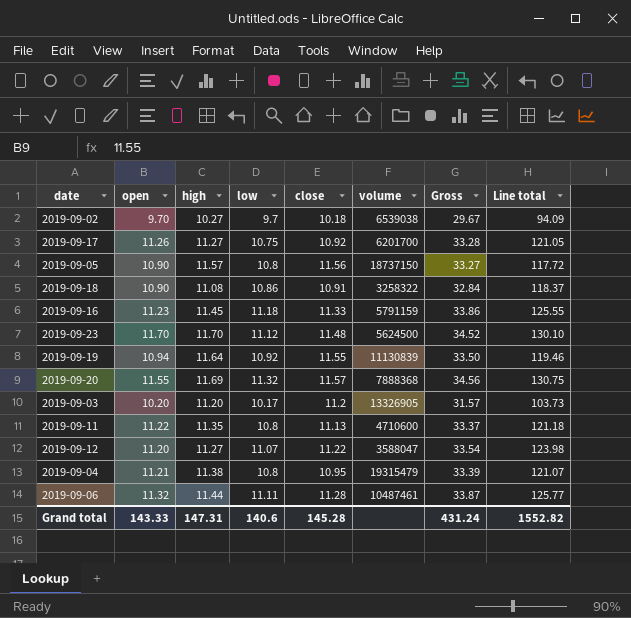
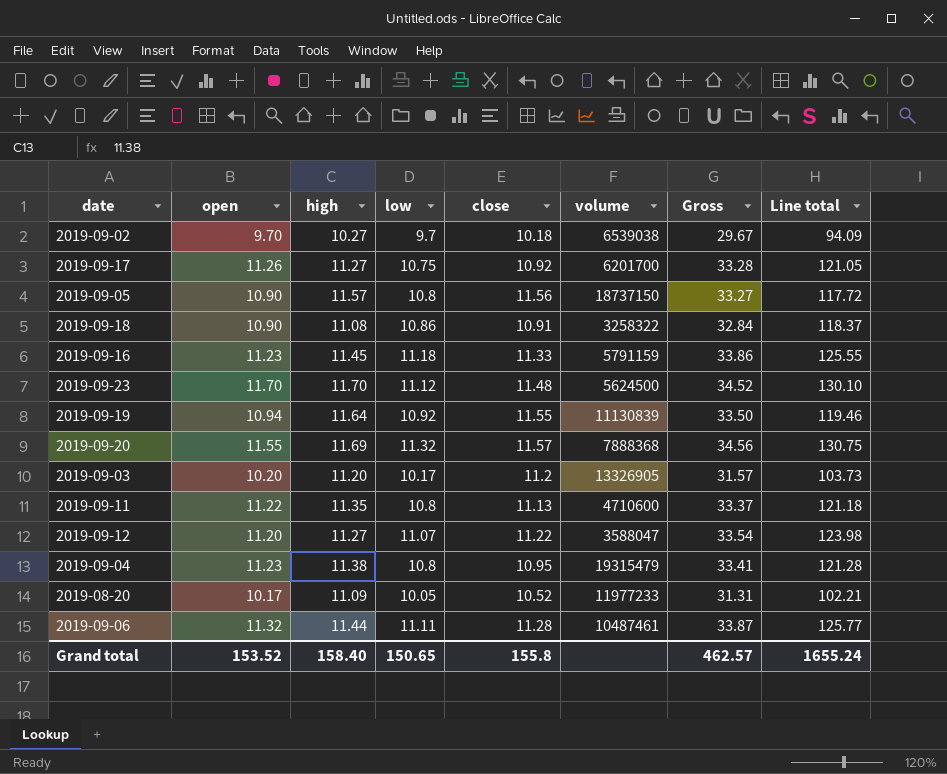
2019-09-04 | open: 11.21 -> 11.23
2019-09-04 | Gross: 33.39 -> 33.41
2019-09-04 | Line total: 121.07 -> 121.28
row 2019-08-20: none -> 10.17 | 11.09 | 10.05 | 10.52 | 11977233 | 31.31 | 102.21
Grand total | open: 143.33 -> 153.52
Grand total | high: 147.31 -> 158.40
Grand total | low: 140.6 -> 150.65
Grand total | close: 145.28 -> 155.8
Grand total | Gross: 431.24 -> 462.57
Grand total | Line total: 1552.82 -> 1655.24

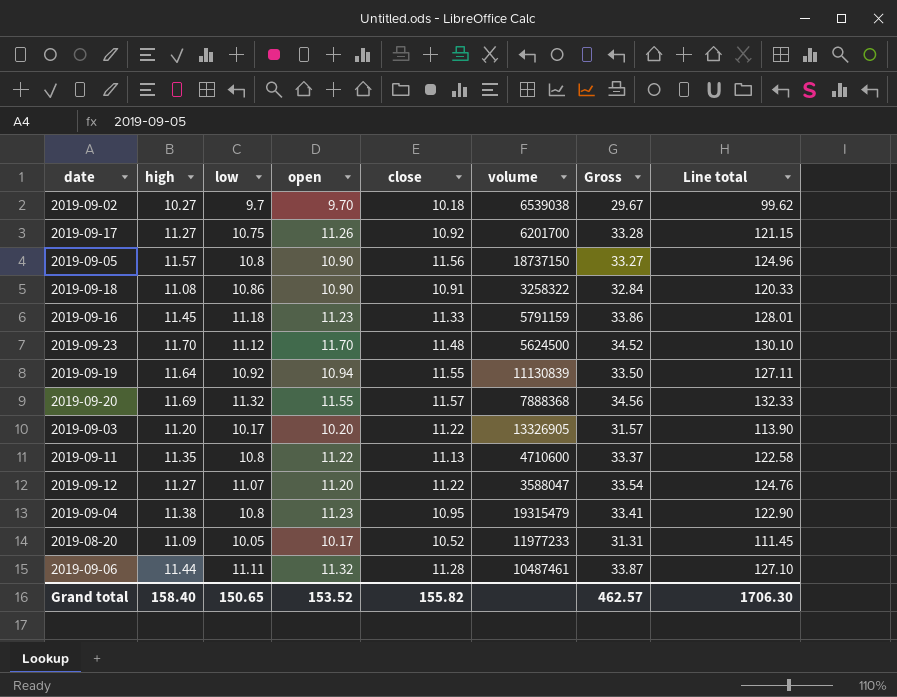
column open | position: 2 -> 4
column Line total | formula: [open] * [low] -> [high] * [low]
2019-09-03 | close: 11.2 -> 11.22
Grand total | close: 155.8 -> 155.82
Grand total | Line total: 1655.24 -> 1706.30

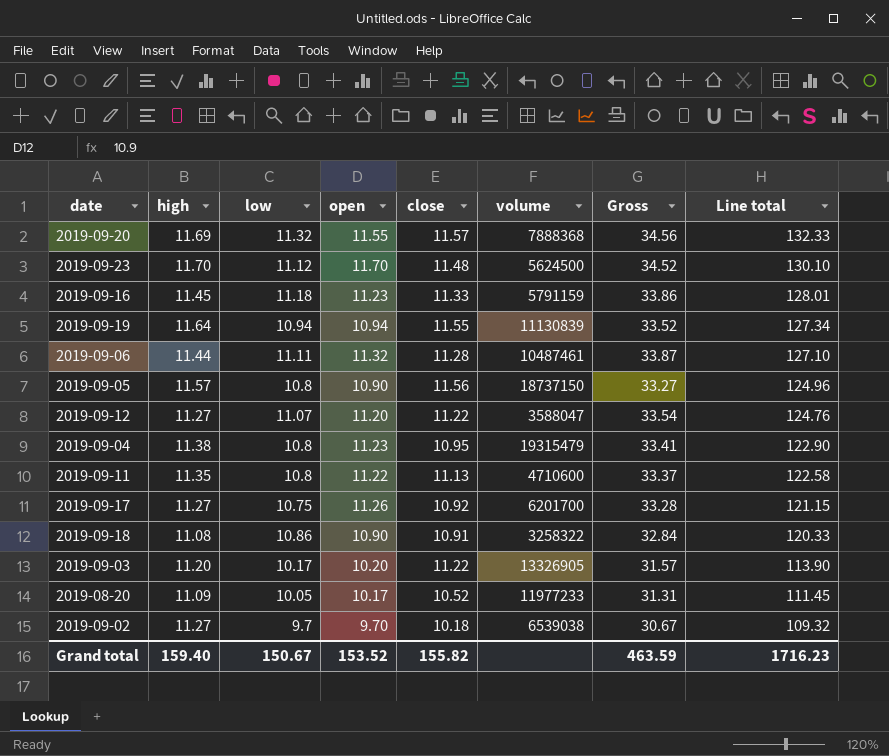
row order: none -> Line total descending
2019-09-19 | low: 10.92 -> 10.94
2019-09-19 | Gross: 33.50 -> 33.52
2019-09-19 | Line total: 127.11 -> 127.34
2019-09-02 | high: 10.27 -> 11.27
2019-09-02 | Gross: 29.67 -> 30.67
2019-09-02 | Line total: 99.62 -> 109.32
Grand total | high: 158.40 -> 159.40
Grand total | low: 150.65 -> 150.67
Grand total | Gross: 462.57 -> 463.59
Grand total | Line total: 1706.30 -> 1716.23

